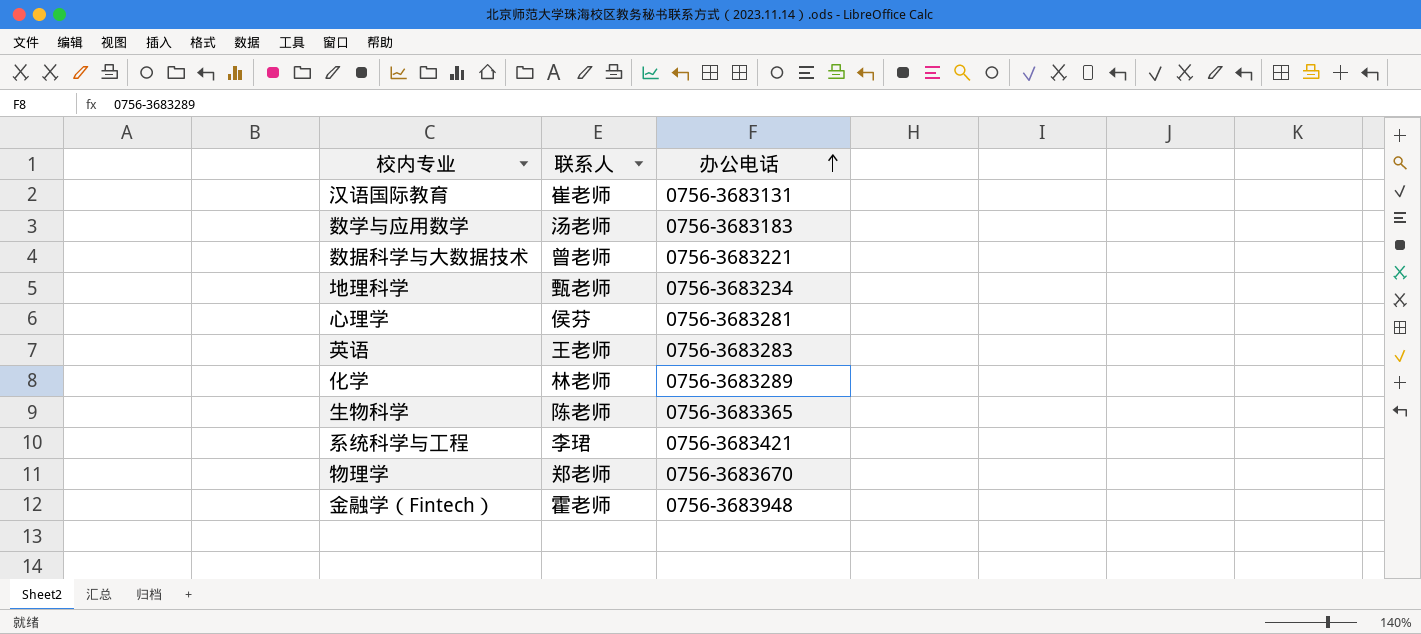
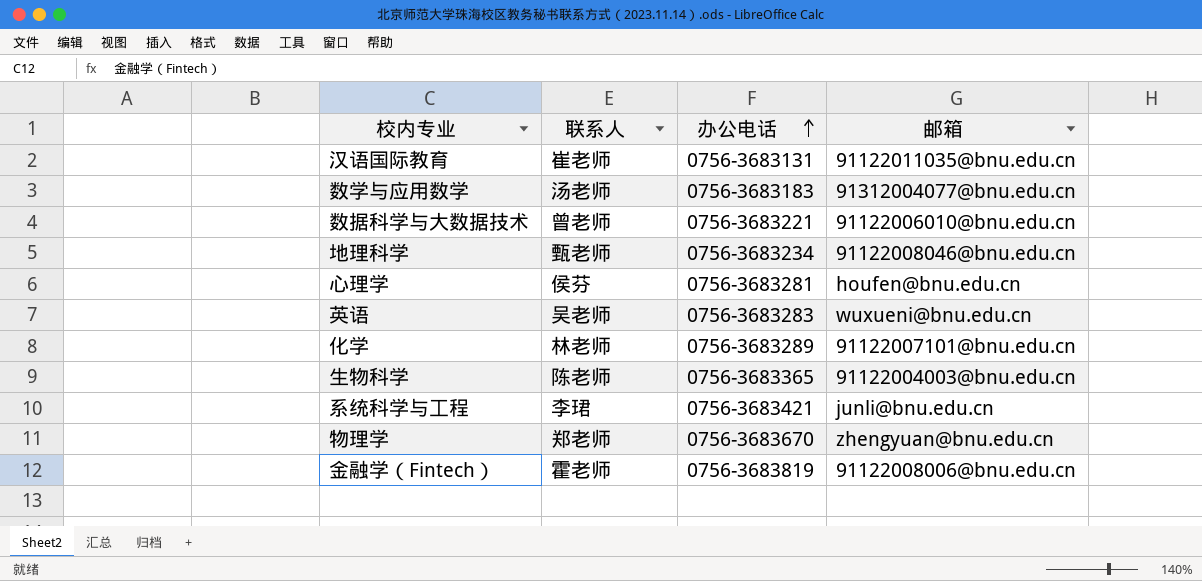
column 邮箱 | position: none -> 4
英语 | 联系人: 王老师 -> 吴老师
金融学（Fintech） | 办公电话: 0756-3683948 -> 0756-3683819

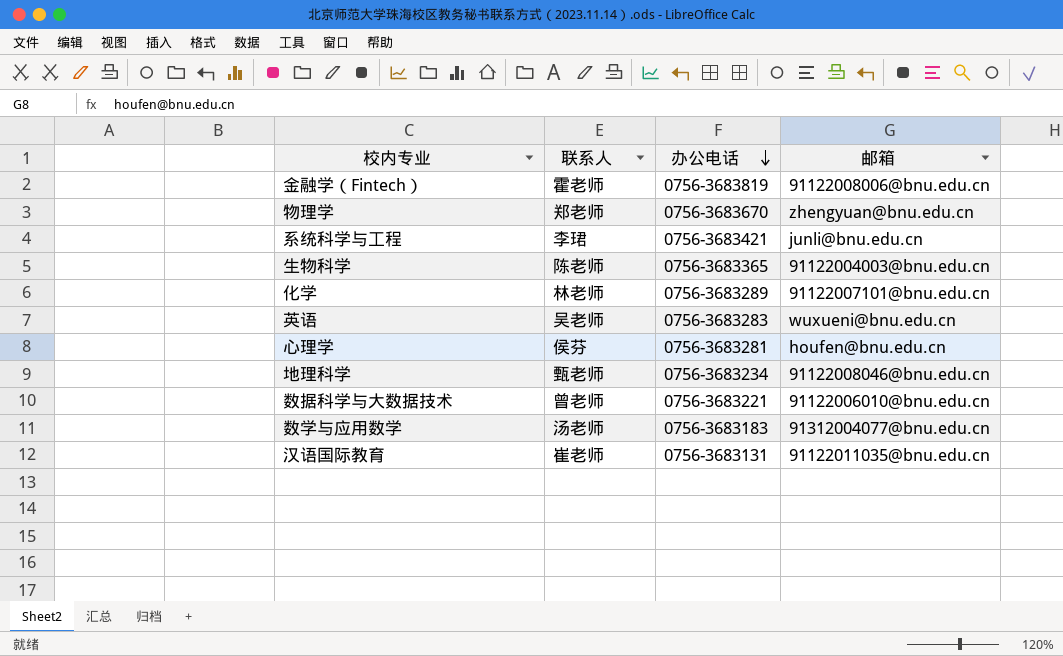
row order: 办公电话 ascending -> 办公电话 descending

